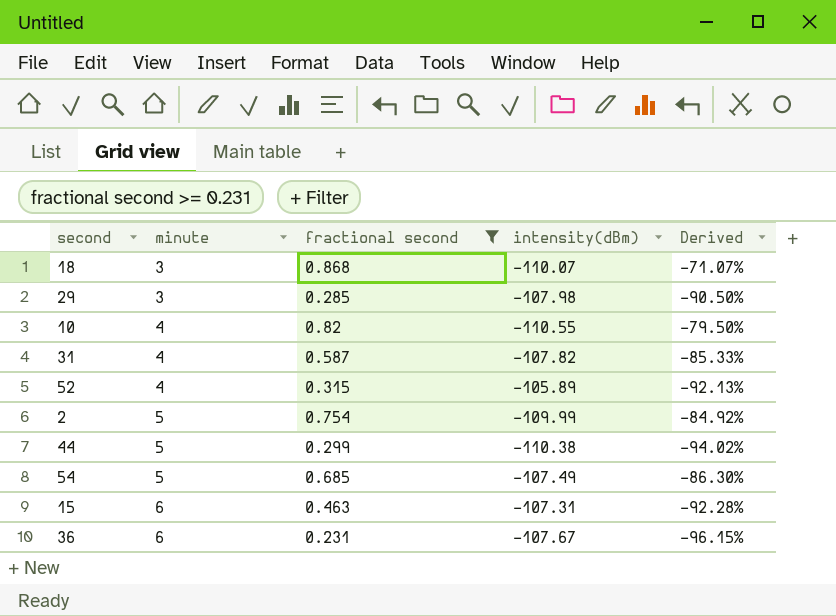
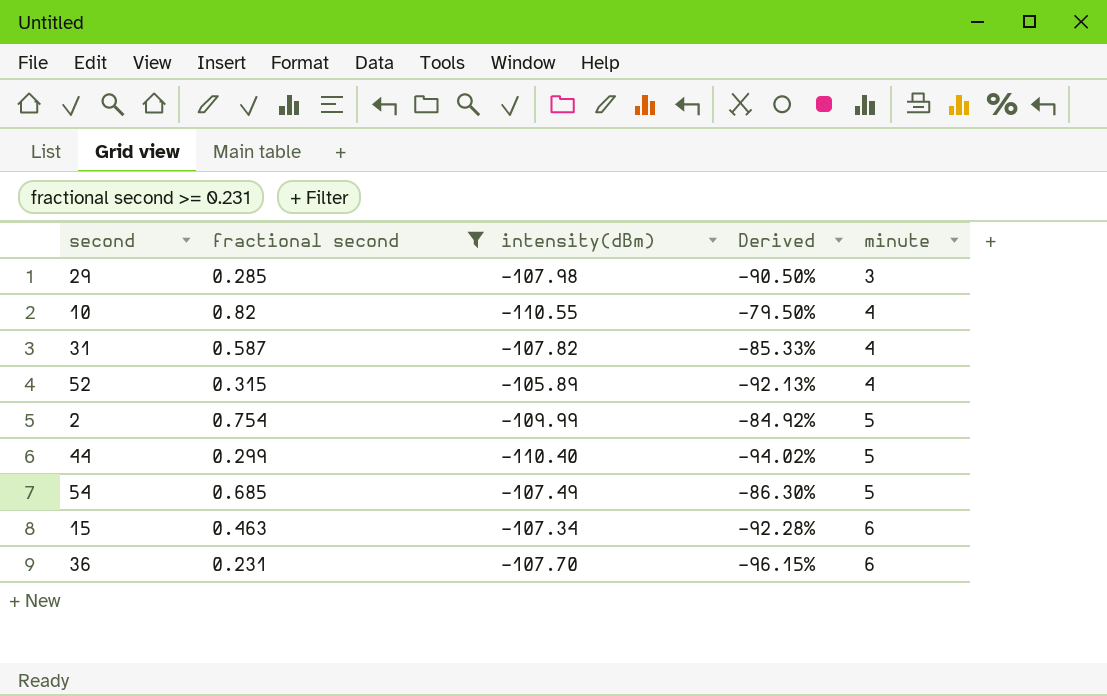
column minute | position: 2 -> 5
row 18: 3 | 0.868 | -110.07 | -71.07% -> none
44 | intensity(dBm): -110.38 -> -110.40
15 | intensity(dBm): -107.31 -> -107.34
36 | intensity(dBm): -107.67 -> -107.70

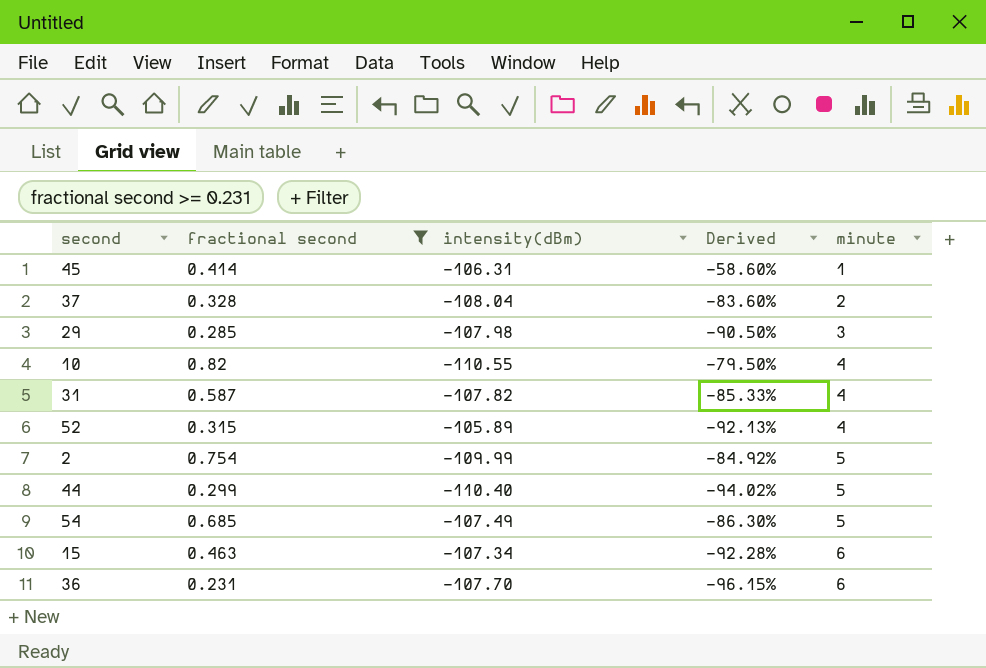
row 45: none -> 0.414 | -106.31 | -58.60% | 1
row 37: none -> 0.328 | -108.04 | -83.60% | 2

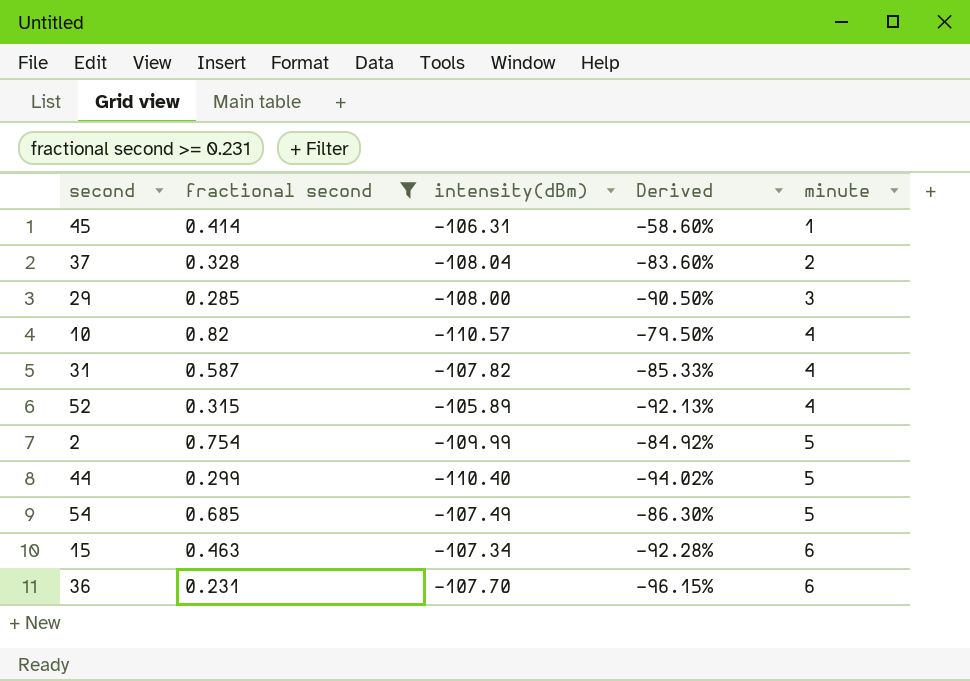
29 | intensity(dBm): -107.98 -> -108.00
10 | intensity(dBm): -110.55 -> -110.57

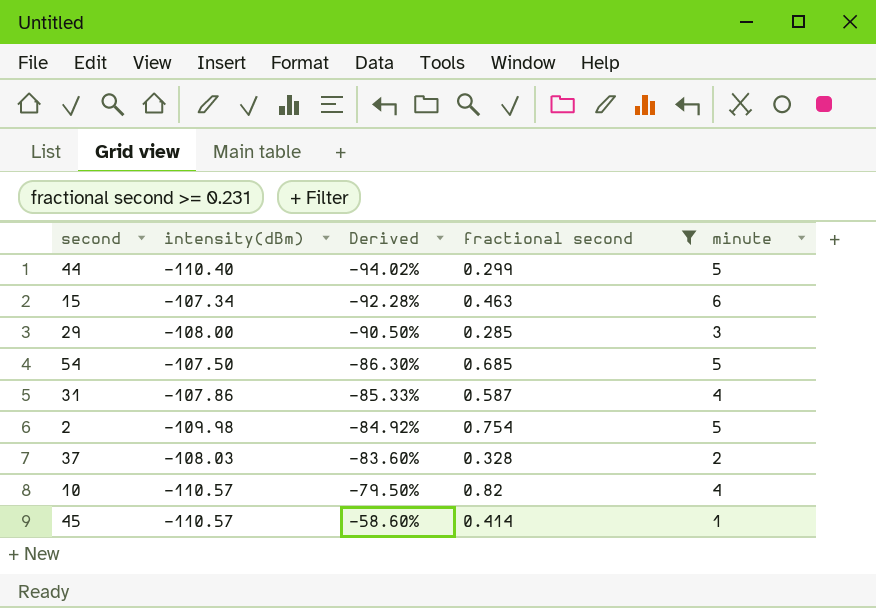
row order: minute ascending -> Derived ascending
column fractional second | position: 2 -> 4
row 52: 0.315 | -105.89 | -92.13% | 4 -> none
row 36: 0.231 | -107.70 | -96.15% | 6 -> none
54 | intensity(dBm): -107.49 -> -107.50
31 | intensity(dBm): -107.82 -> -107.86
2 | intensity(dBm): -109.99 -> -109.98
37 | intensity(dBm): -108.04 -> -108.03
45 | intensity(dBm): -106.31 -> -110.57

